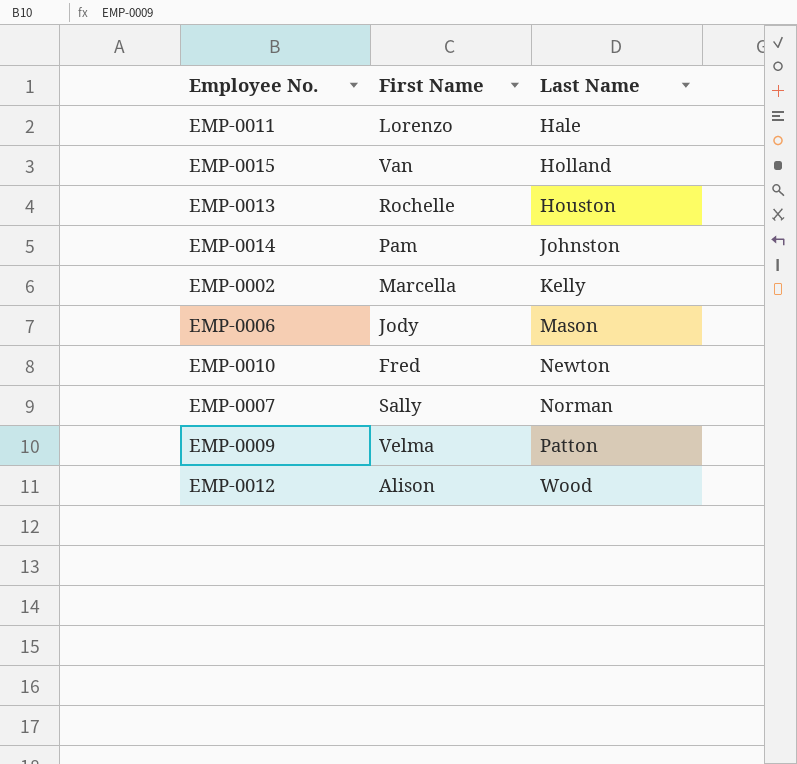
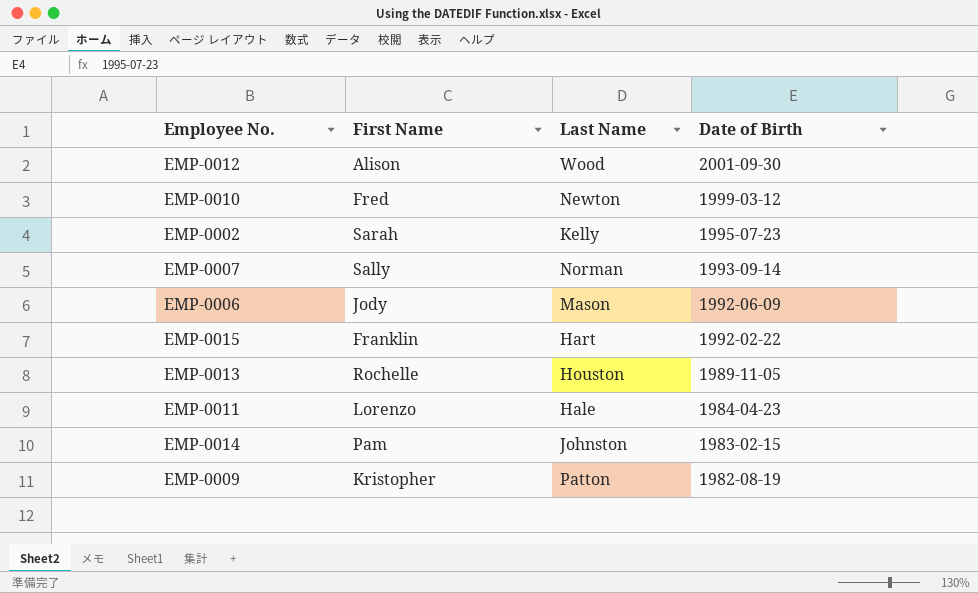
row order: Last Name ascending -> Date of Birth descending
column Date of Birth | position: none -> 4
EMP-0002 | First Name: Marcella -> Sarah
EMP-0015 | First Name: Van -> Franklin
EMP-0015 | Last Name: Holland -> Hart
EMP-0009 | First Name: Velma -> Kristopher

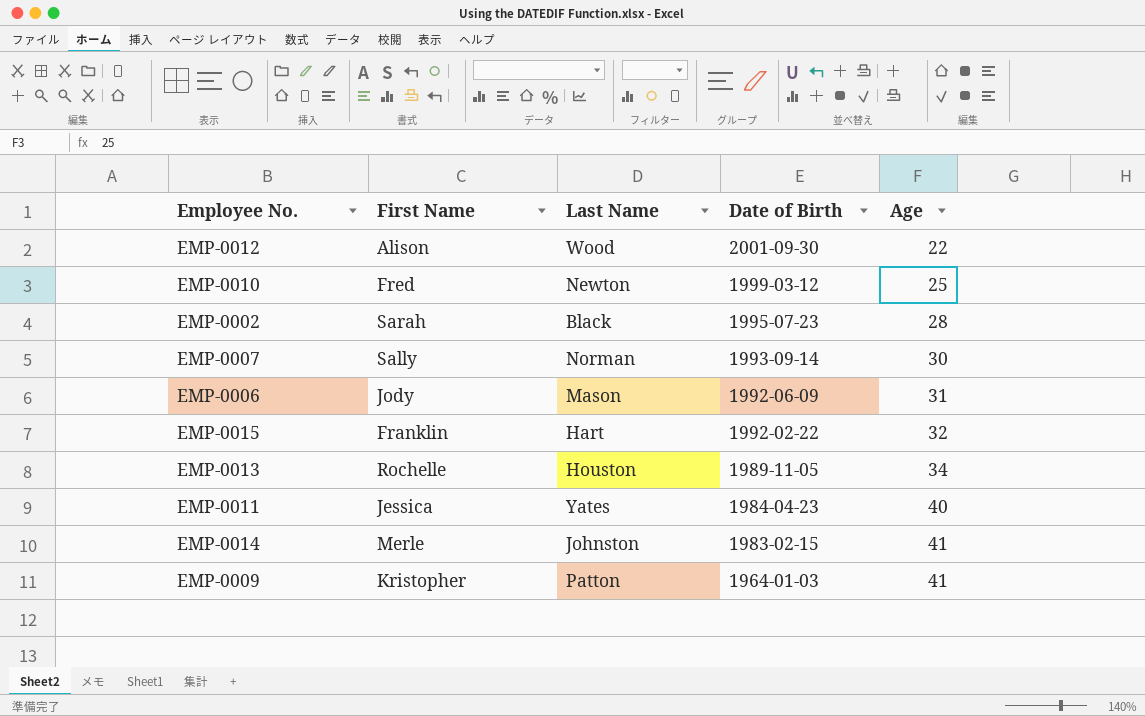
column Age | position: none -> 5
EMP-0002 | Last Name: Kelly -> Black
EMP-0011 | First Name: Lorenzo -> Jessica
EMP-0011 | Last Name: Hale -> Yates
EMP-0014 | First Name: Pam -> Merle
EMP-0009 | Date of Birth: 1982-08-19 -> 1964-01-03

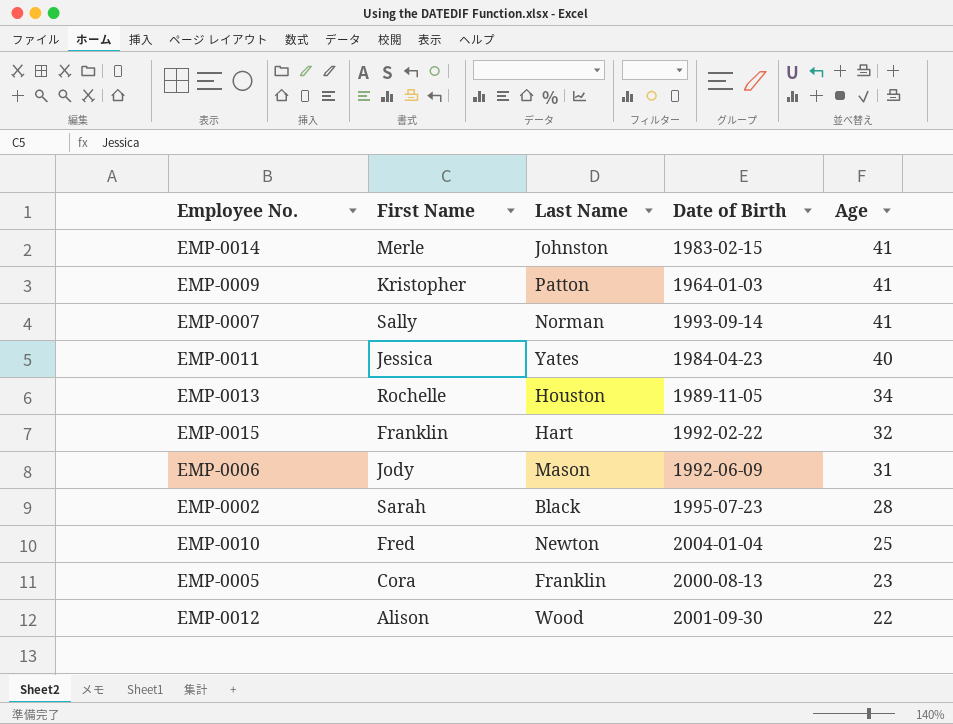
row order: Date of Birth descending -> Age descending
EMP-0007 | Age: 30 -> 41
EMP-0010 | Date of Birth: 1999-03-12 -> 2004-01-04
row EMP-0005: none -> Cora | Franklin | 2000-08-13 | 23

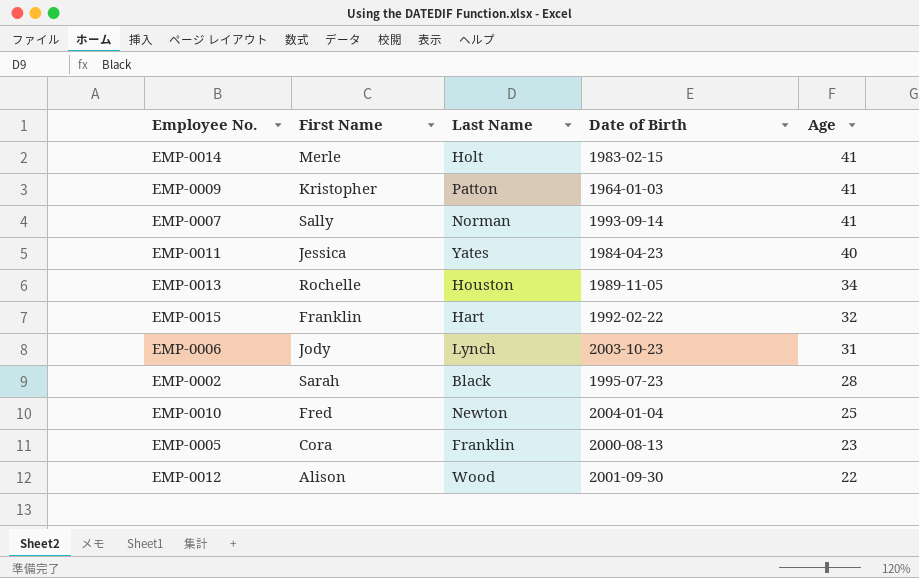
EMP-0014 | Last Name: Johnston -> Holt
EMP-0006 | Last Name: Mason -> Lynch
EMP-0006 | Date of Birth: 1992-06-09 -> 2003-10-23

